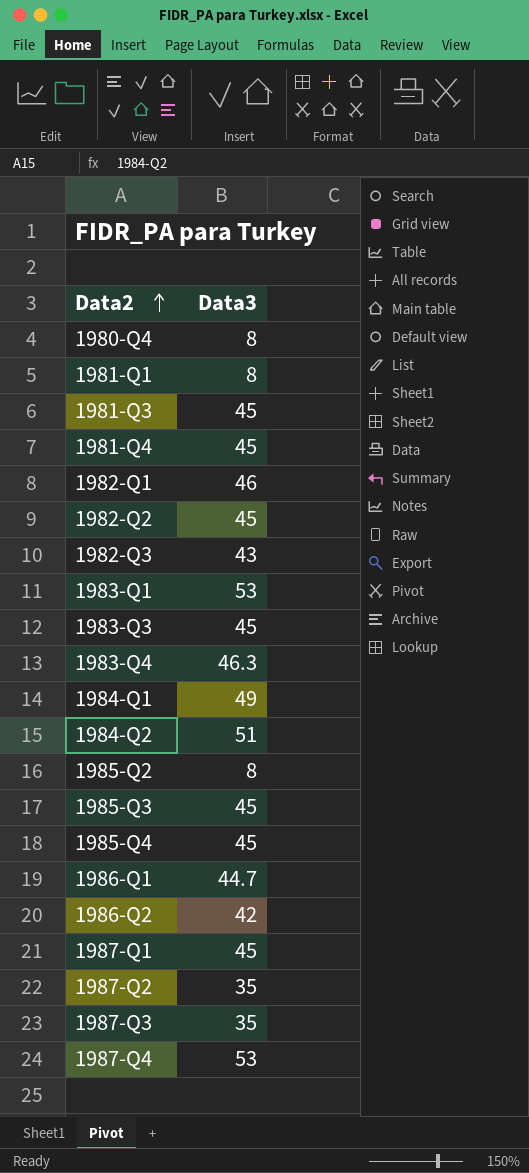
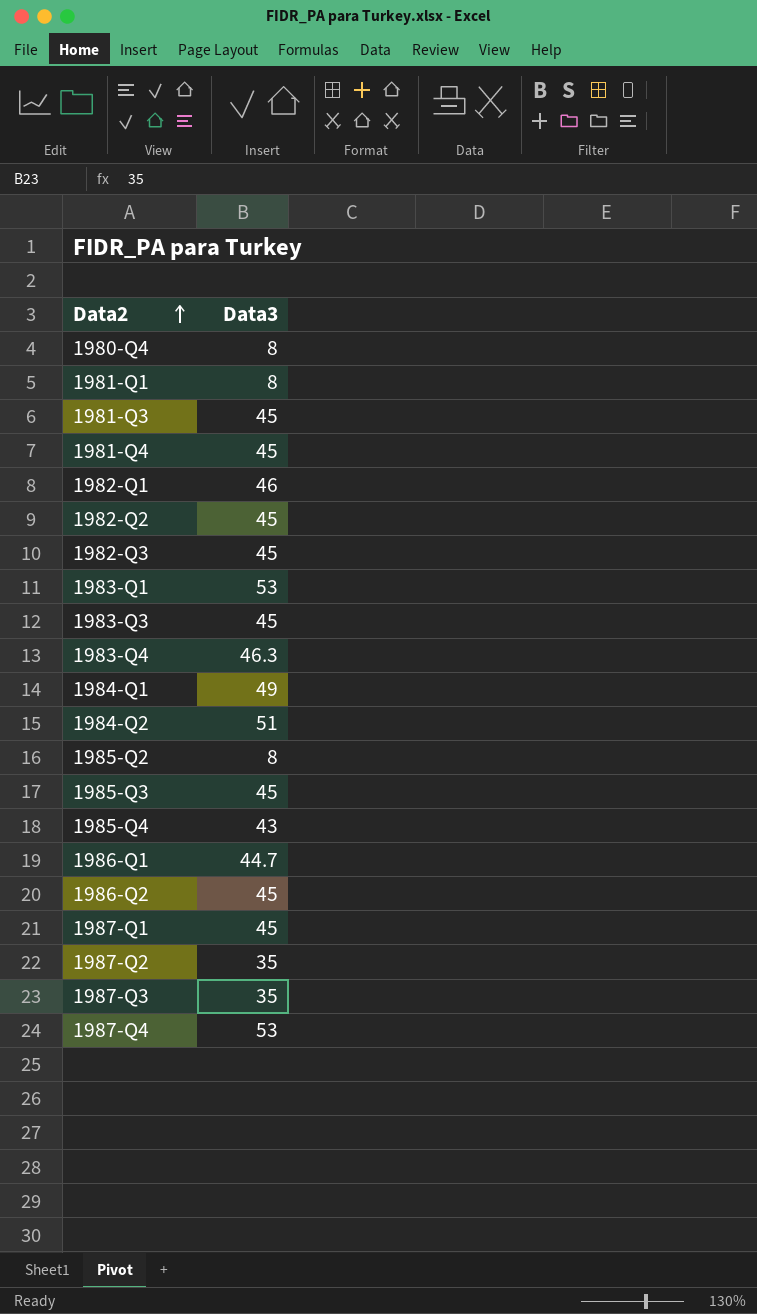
1982-Q3 | Data3: 43 -> 45
1985-Q4 | Data3: 45 -> 43
1986-Q2 | Data3: 42 -> 45

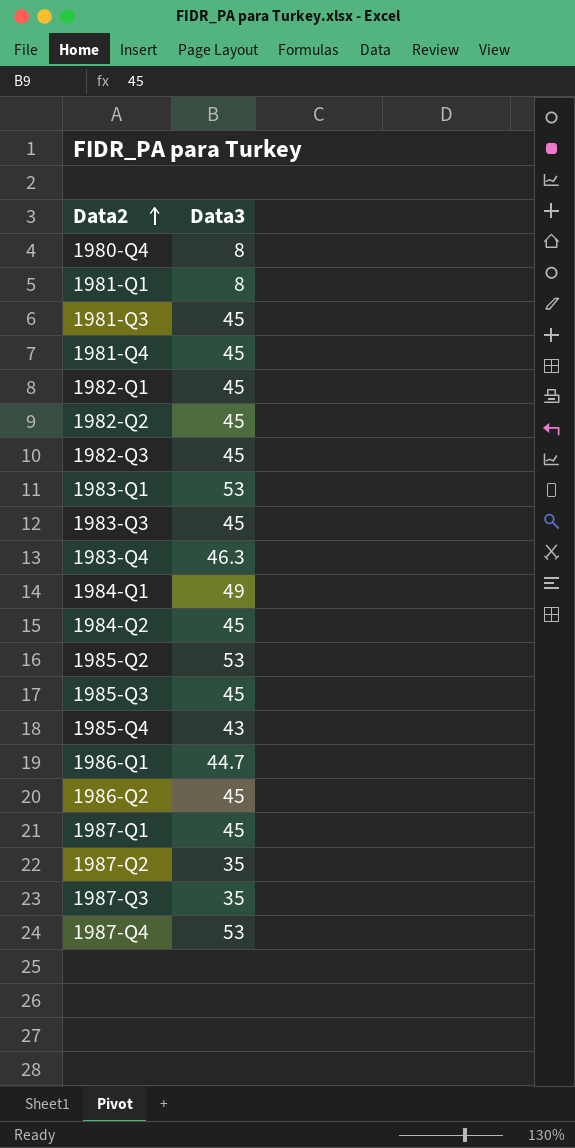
1982-Q1 | Data3: 46 -> 45
1984-Q2 | Data3: 51 -> 45
1985-Q2 | Data3: 8 -> 53

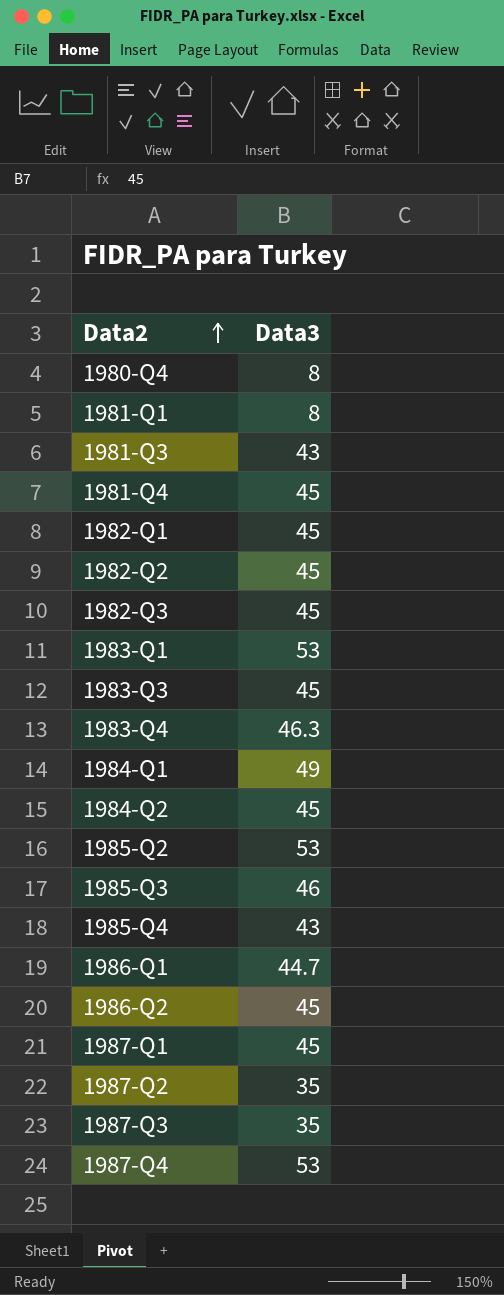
1981-Q3 | Data3: 45 -> 43
1985-Q3 | Data3: 45 -> 46

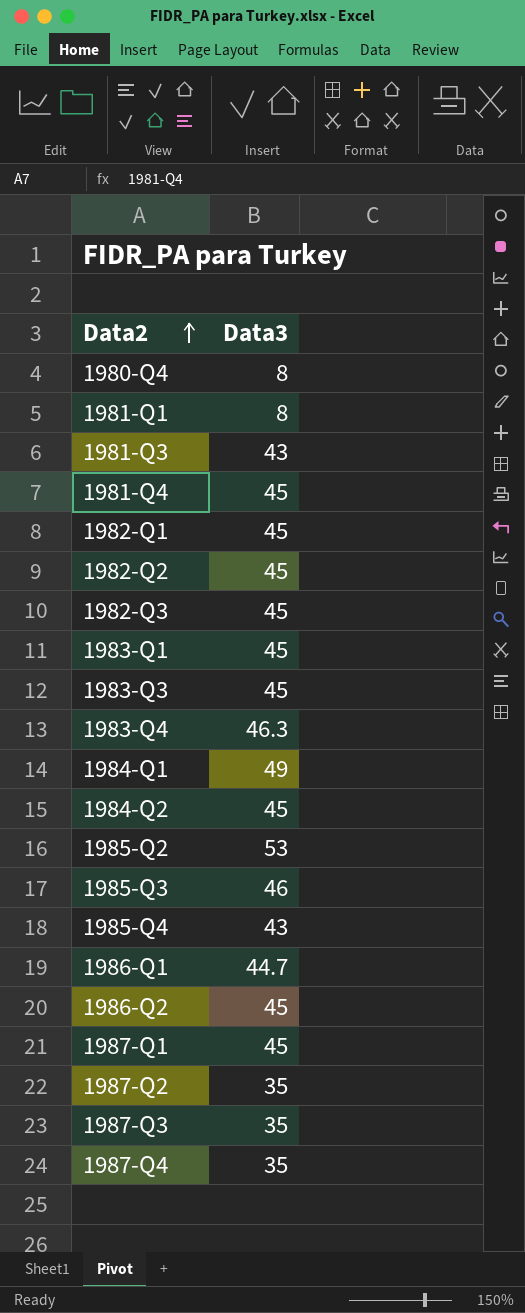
1983-Q1 | Data3: 53 -> 45
1987-Q4 | Data3: 53 -> 35

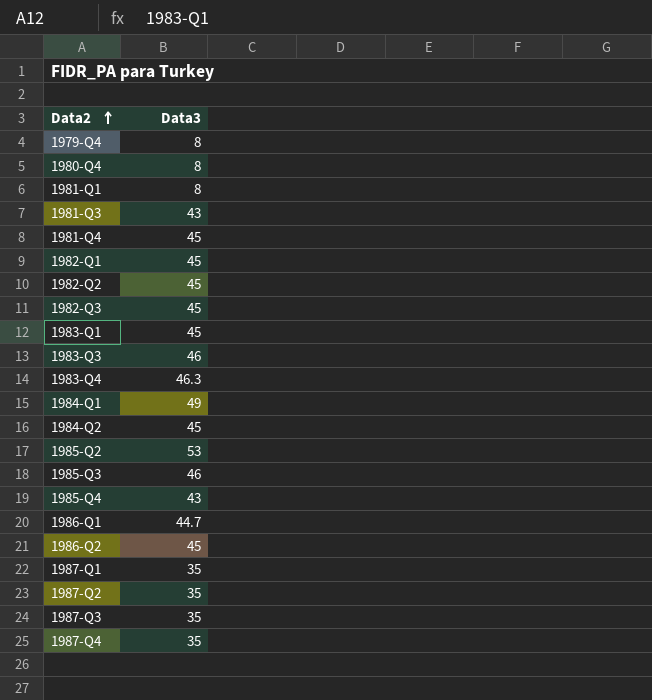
row 1979-Q4: none -> 8
1983-Q3 | Data3: 45 -> 46
1987-Q1 | Data3: 45 -> 35

